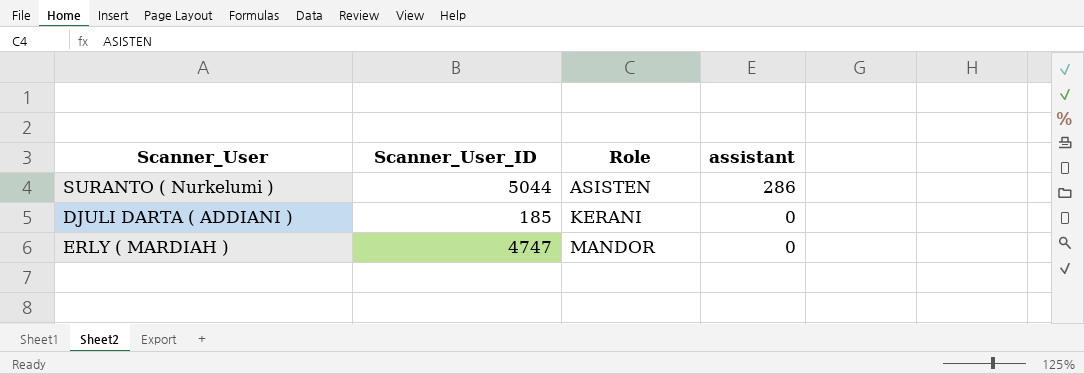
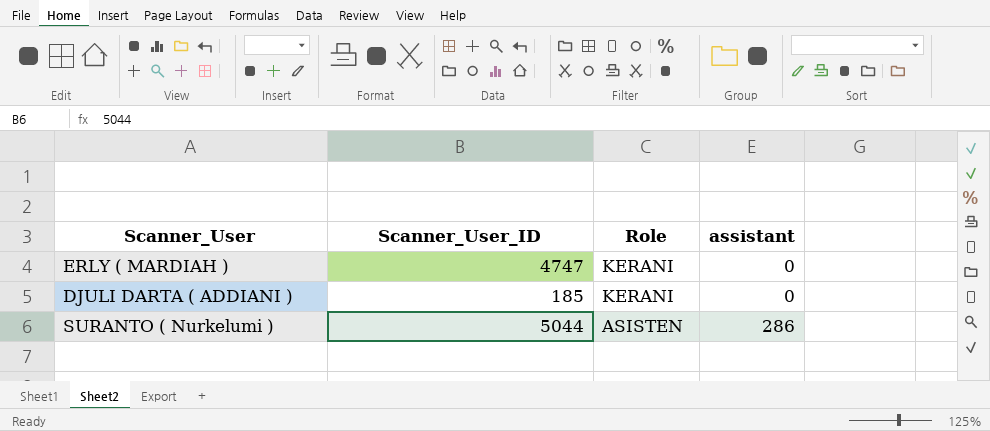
row order: Role ascending -> Role descending
ERLY ( MARDIAH ) | Role: MANDOR -> KERANI

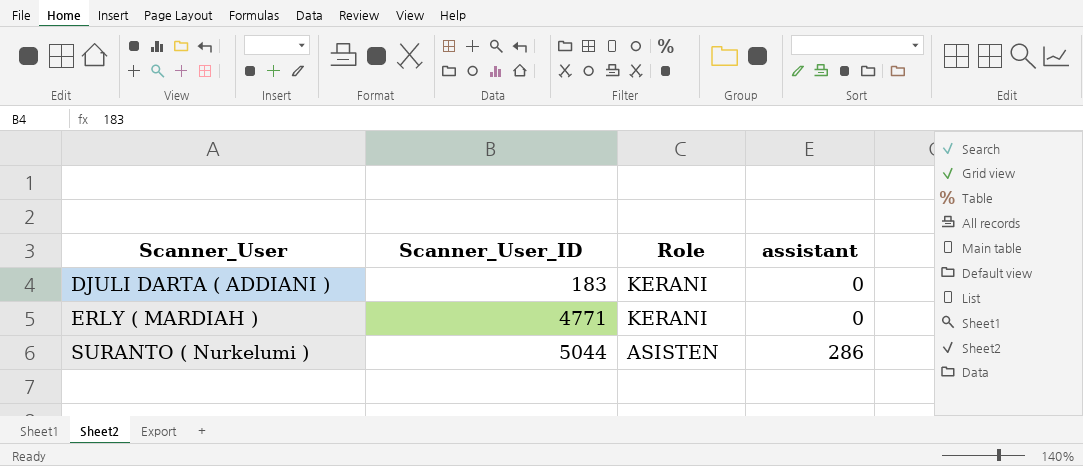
row order: Role descending -> Scanner_User ascending
DJULI DARTA ( ADDIANI ) | Scanner_User_ID: 185 -> 183
ERLY ( MARDIAH ) | Scanner_User_ID: 4747 -> 4771

